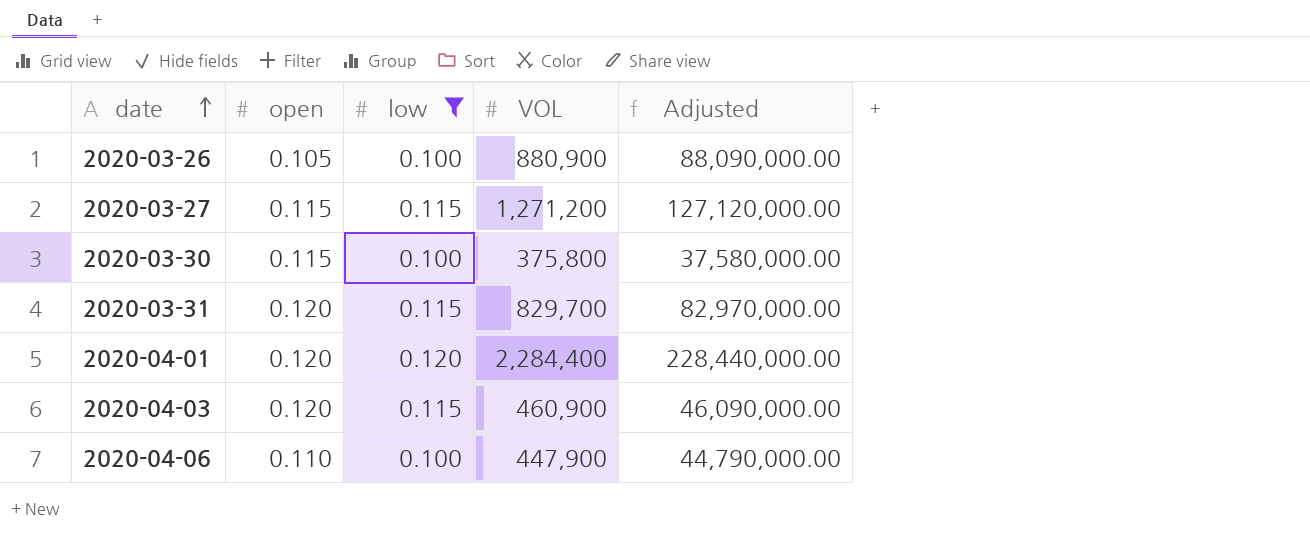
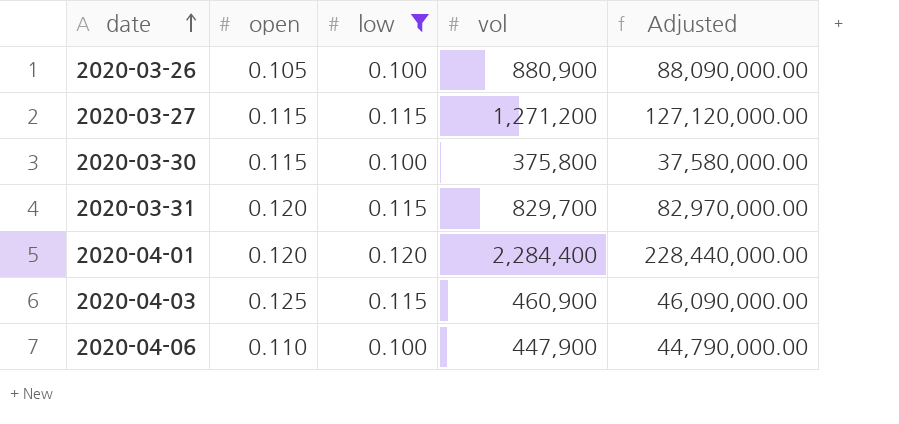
column name: VOL -> vol
2020-04-03 | open: 0.120 -> 0.125

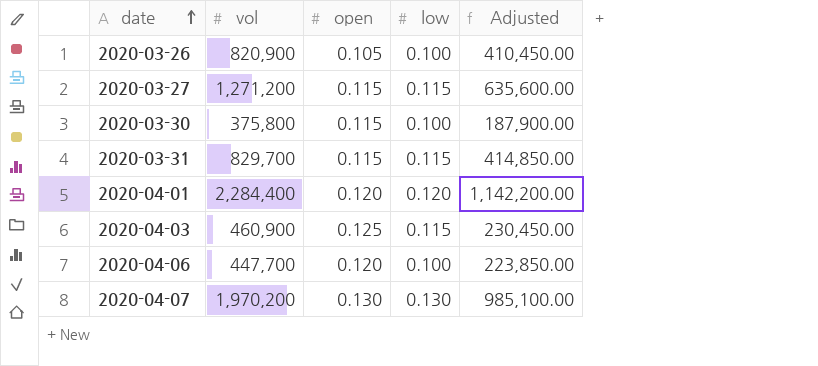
filter: low != 0.130 -> none
column vol | position: 4 -> 2
column Adjusted | formula: [vol] * 100 -> [vol] * 0.5
2020-03-26 | vol: 880,900 -> 820,900
2020-03-31 | open: 0.120 -> 0.115
2020-04-06 | vol: 447,900 -> 447,700
2020-04-06 | open: 0.110 -> 0.120

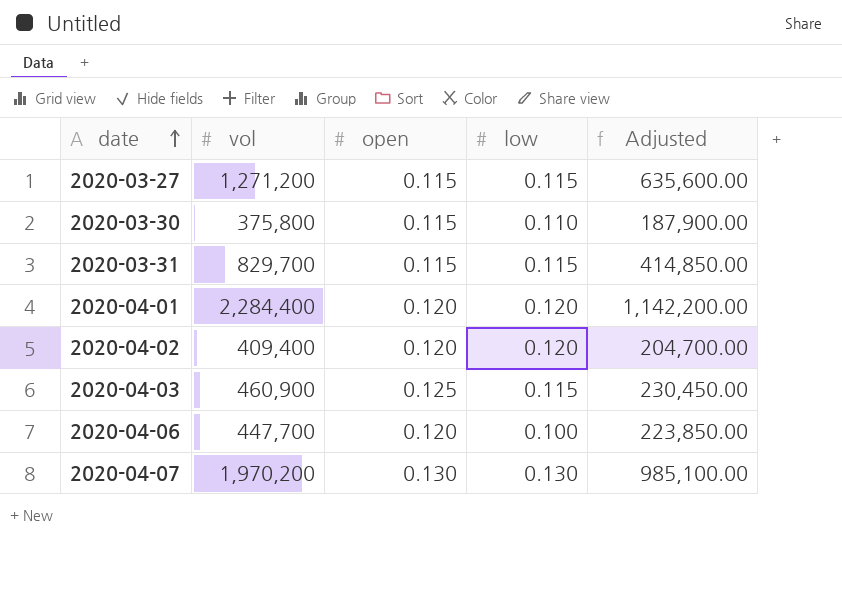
row 2020-03-26: 820,900 | 0.105 | 0.100 | 410,450.00 -> none
2020-03-30 | low: 0.100 -> 0.110
row 2020-04-02: none -> 409,400 | 0.120 | 0.120 | 204,700.00

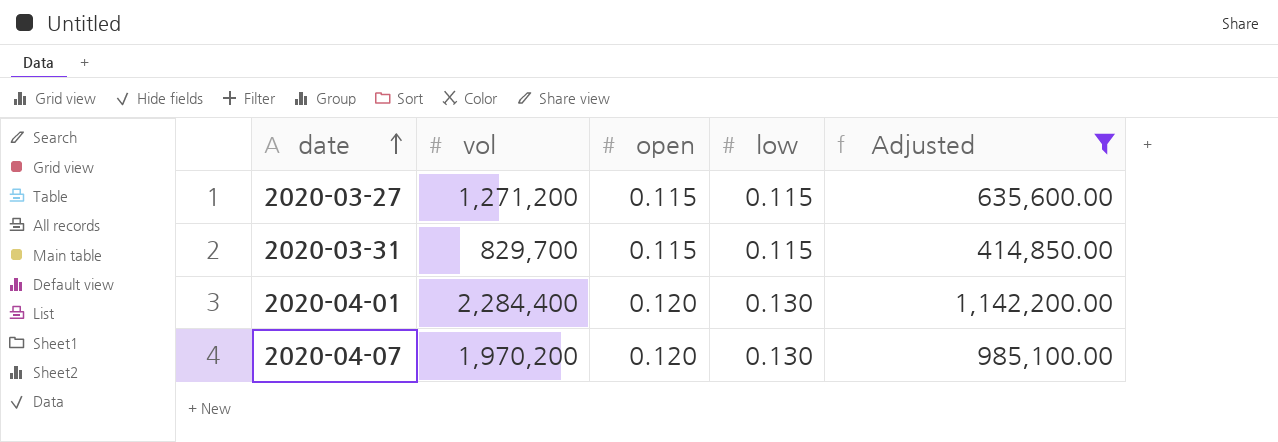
filter: none -> Adjusted >= 414,850.00
2020-04-01 | low: 0.120 -> 0.130
2020-04-07 | open: 0.130 -> 0.120

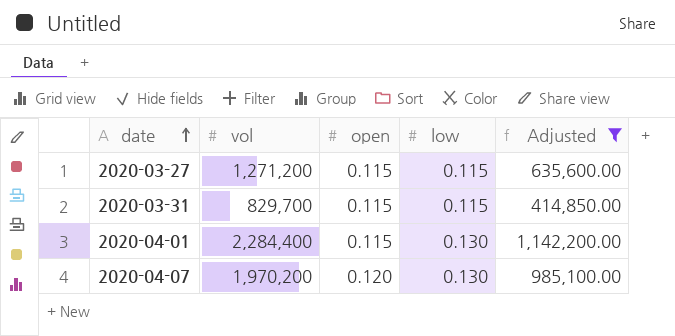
2020-04-01 | open: 0.120 -> 0.115

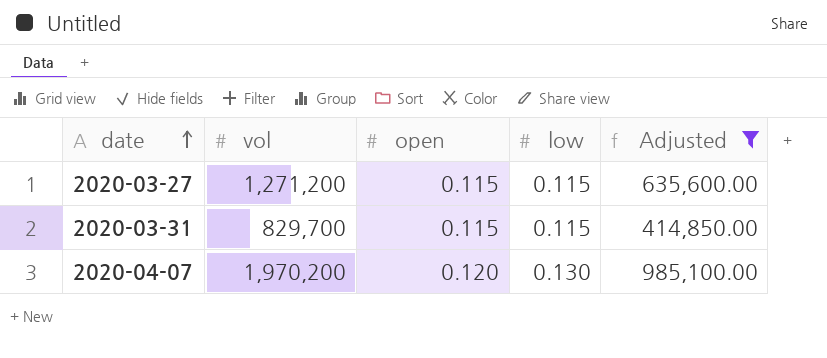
row 2020-04-01: 2,284,400 | 0.115 | 0.130 | 1,142,200.00 -> none

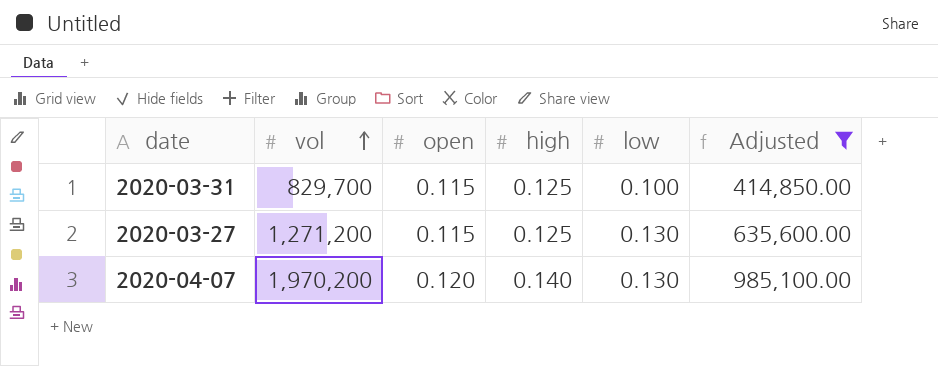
row order: date ascending -> vol ascending
column high | position: none -> 4
2020-03-31 | low: 0.115 -> 0.100
2020-03-27 | low: 0.115 -> 0.130

